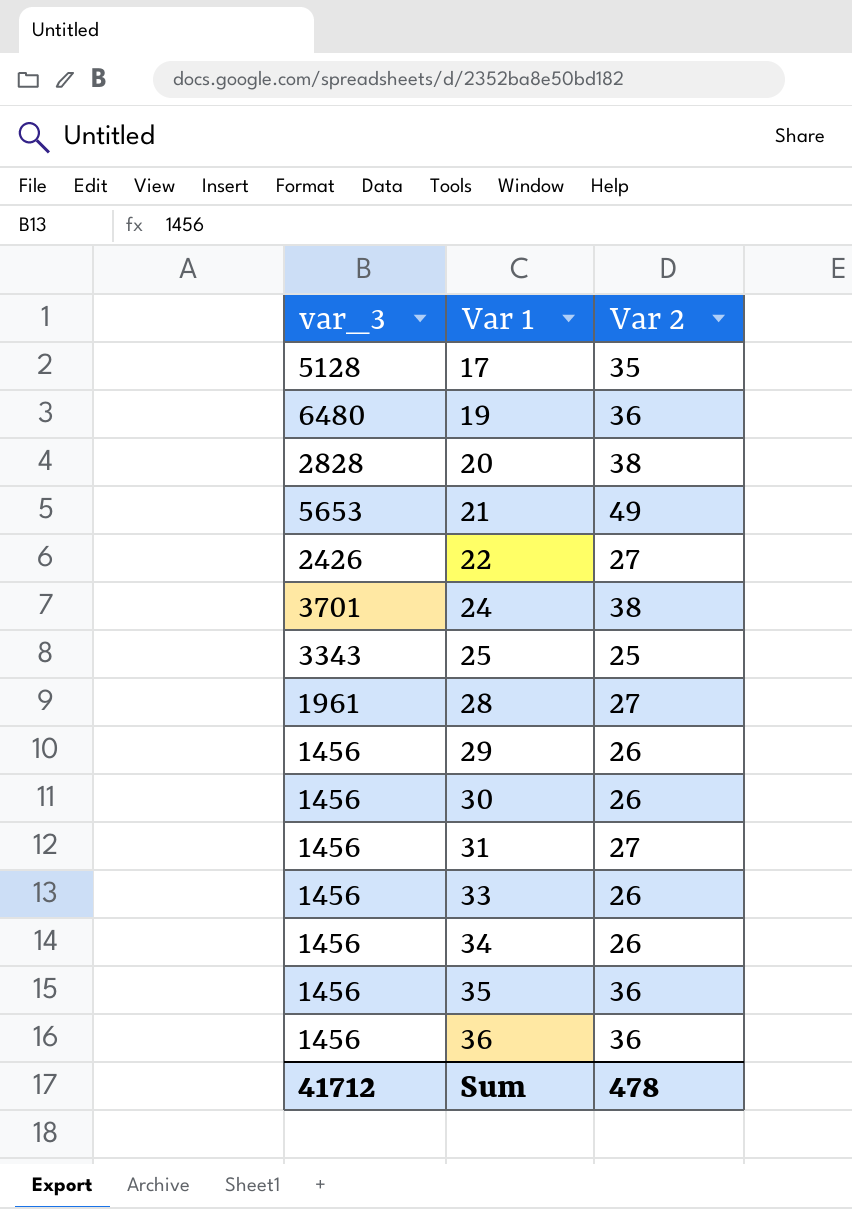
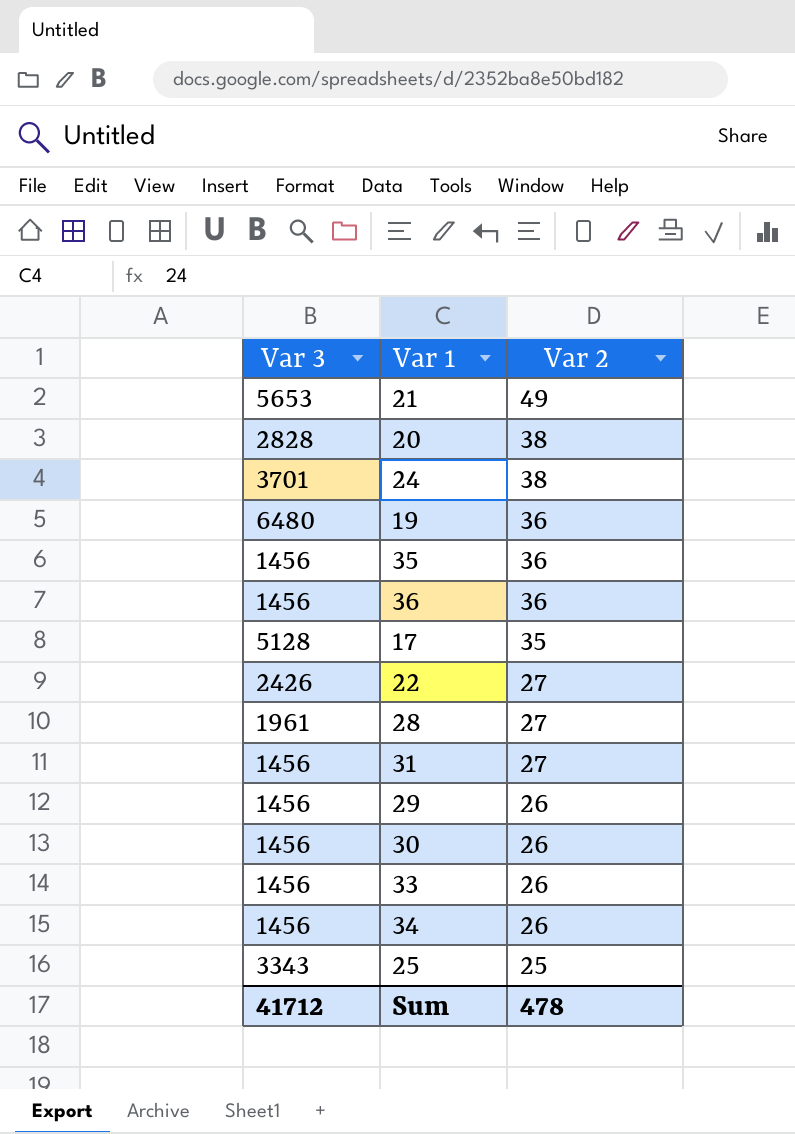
row order: Var 1 ascending -> Var 2 descending
column name: var_3 -> Var 3

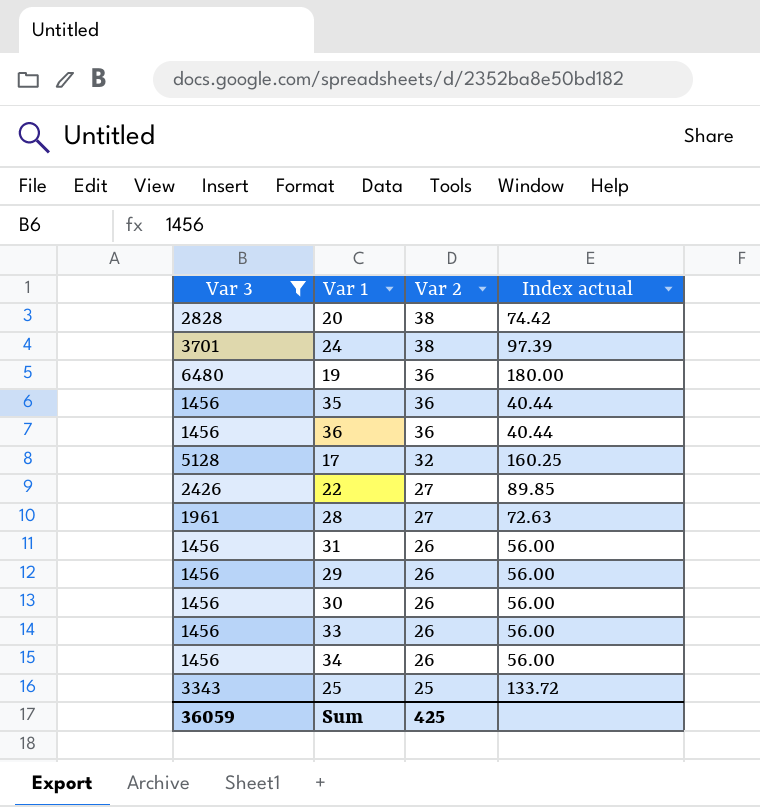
filter: none -> Var 3 != 5653
column Index actual | formula: none -> [Var 3] / [Var 2]
17 | Var 2: 35 -> 32
31 | Var 2: 27 -> 26
Sum | Var 3: 41712 -> 36059
Sum | Var 2: 478 -> 425

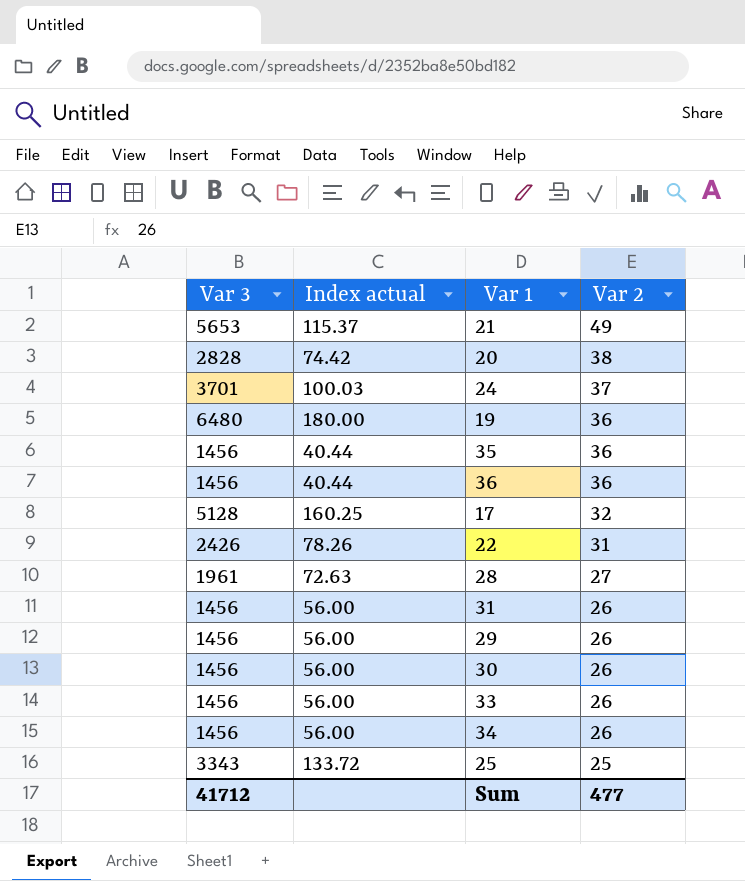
filter: Var 3 != 5653 -> none
column Index actual | position: 4 -> 2
24 | Index actual: 97.39 -> 100.03
24 | Var 2: 38 -> 37
22 | Index actual: 89.85 -> 78.26
22 | Var 2: 27 -> 31
Sum | Var 3: 36059 -> 41712
Sum | Var 2: 425 -> 477

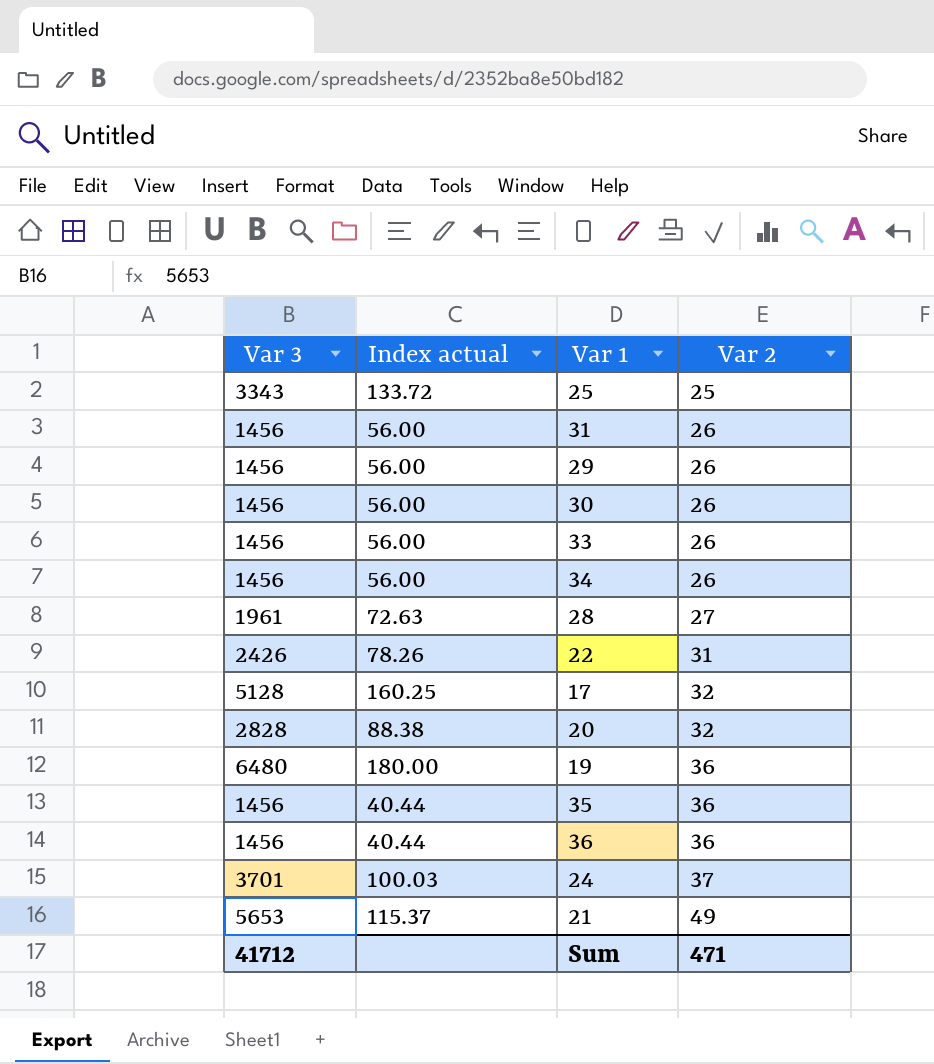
row order: Var 2 descending -> Var 2 ascending
20 | Index actual: 74.42 -> 88.38
20 | Var 2: 38 -> 32
Sum | Var 2: 477 -> 471

